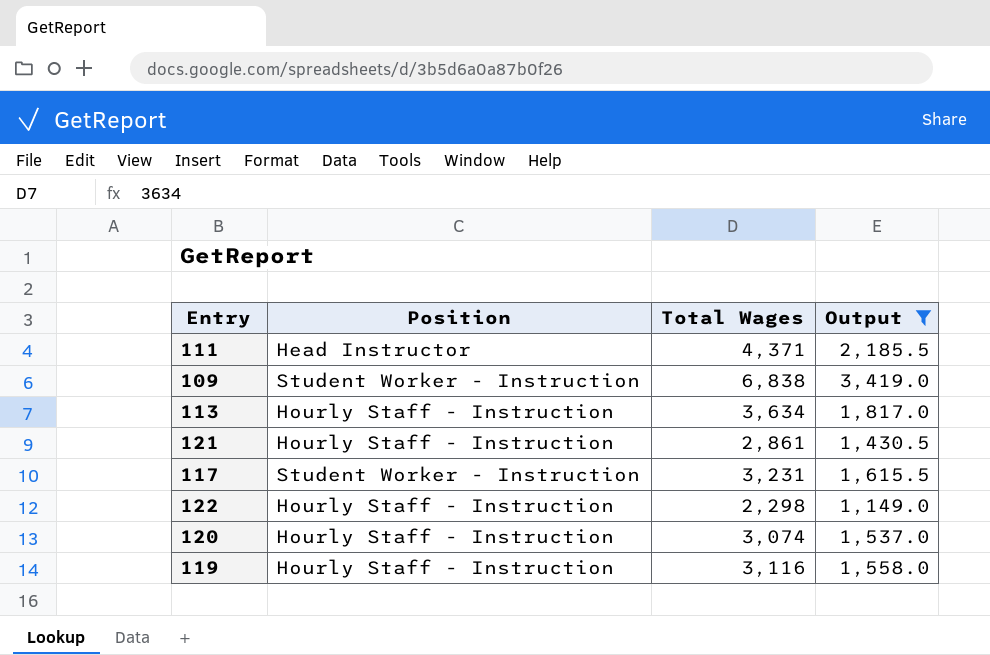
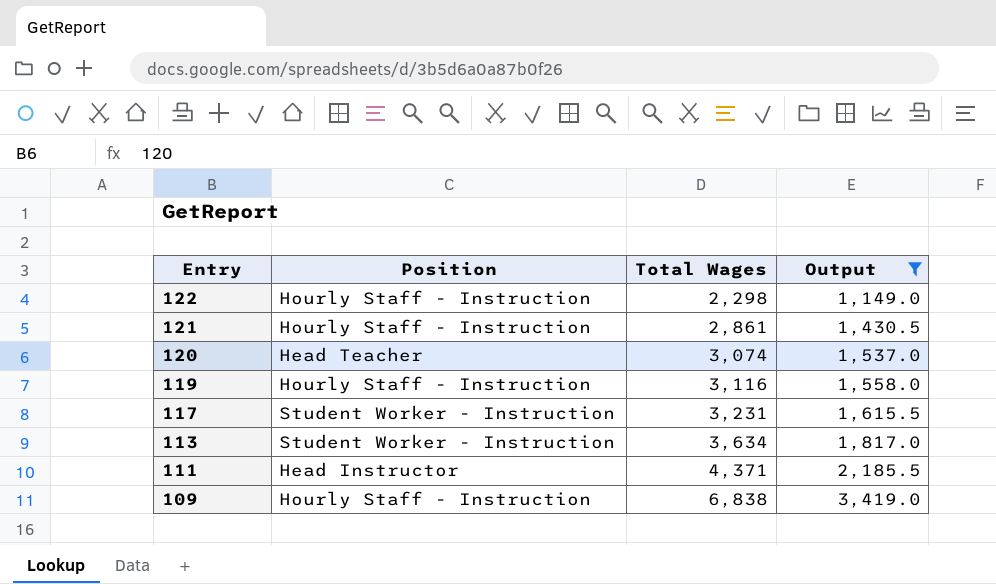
row order: none -> Entry descending
120 | Position: Hourly Staff - Instruction -> Head Teacher
113 | Position: Hourly Staff - Instruction -> Student Worker - Instruction
109 | Position: Student Worker - Instruction -> Hourly Staff - Instruction

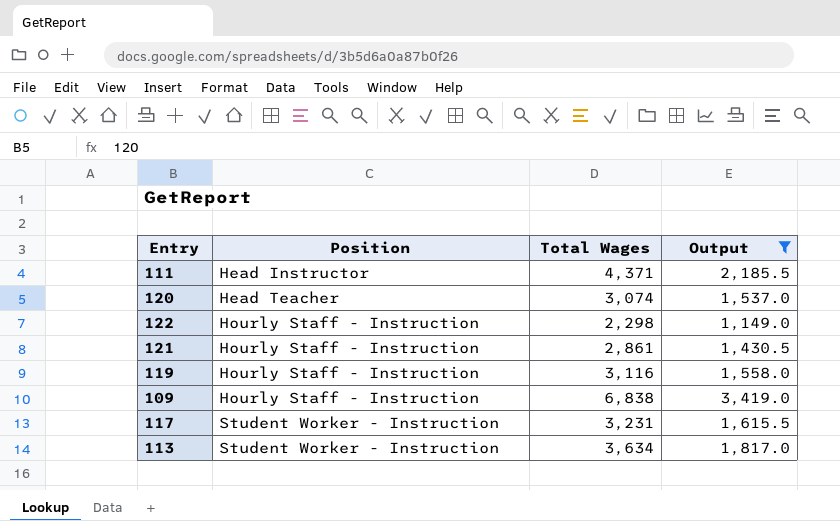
row order: Entry descending -> Position ascending

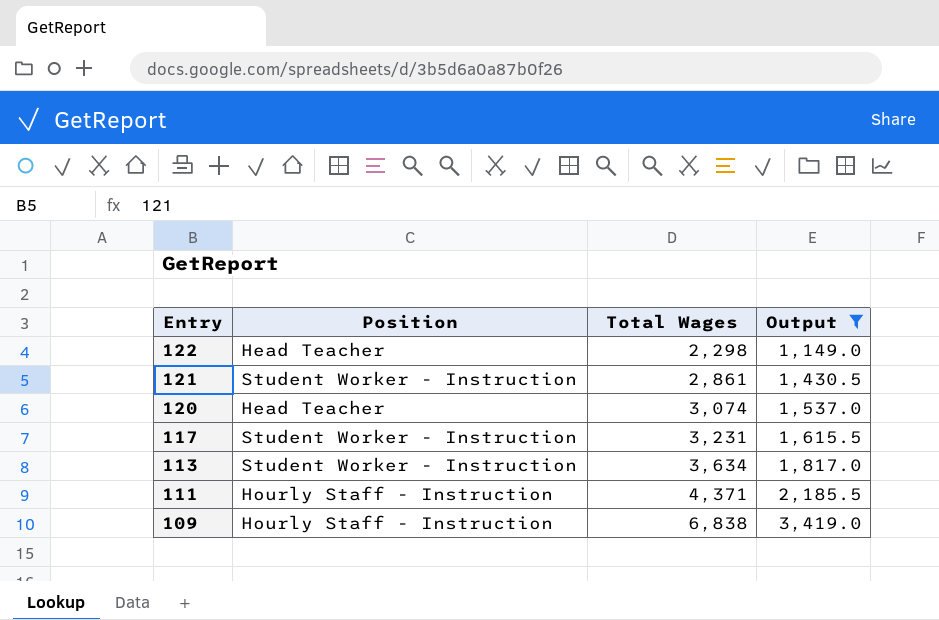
row order: Position ascending -> Entry descending
row 119: Hourly Staff - Instruction | 3,116 | 1,558.0 -> none
122 | Position: Hourly Staff - Instruction -> Head Teacher
121 | Position: Hourly Staff - Instruction -> Student Worker - Instruction
111 | Position: Head Instructor -> Hourly Staff - Instruction

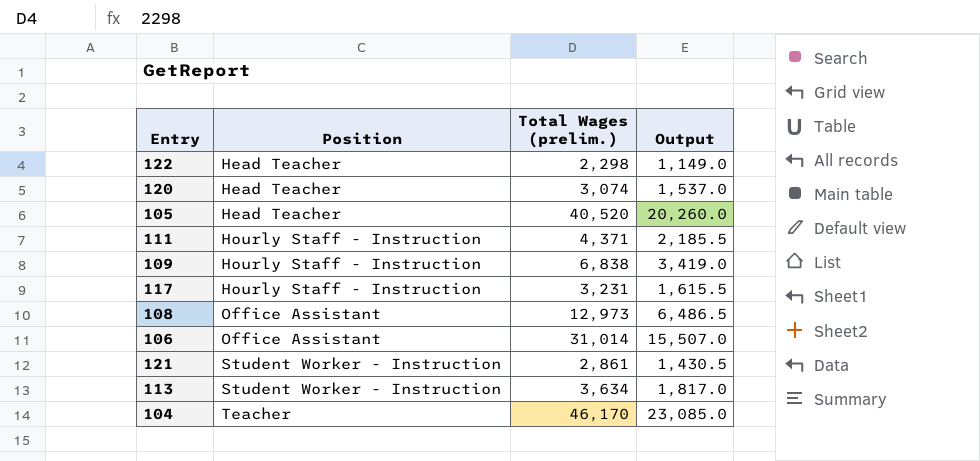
filter: Output <= 3,419.0 -> none
row order: Entry descending -> Position ascending
column name: Total Wages -> Total Wages (prelim.)
117 | Position: Student Worker - Instruction -> Hourly Staff - Instruction

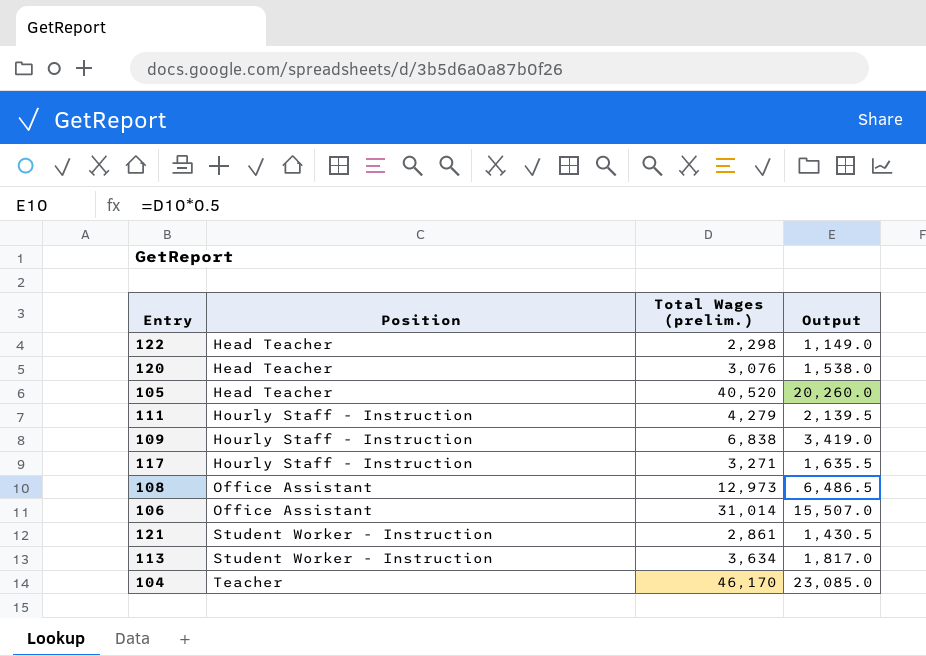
120 | Total Wages (prelim.): 3,074 -> 3,076
120 | Output: 1,537.0 -> 1,538.0
111 | Total Wages (prelim.): 4,371 -> 4,279
111 | Output: 2,185.5 -> 2,139.5
117 | Total Wages (prelim.): 3,231 -> 3,271
117 | Output: 1,615.5 -> 1,635.5

